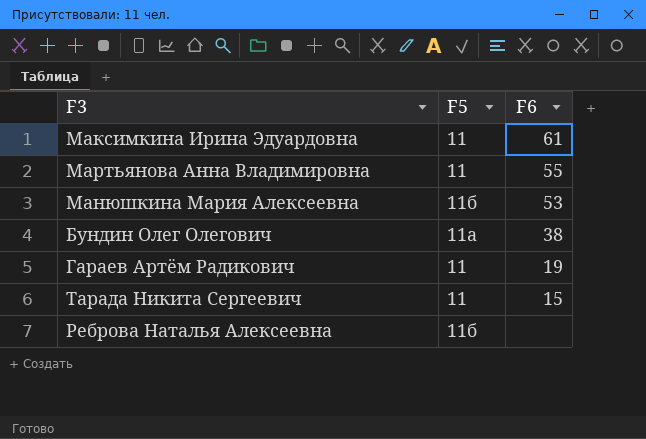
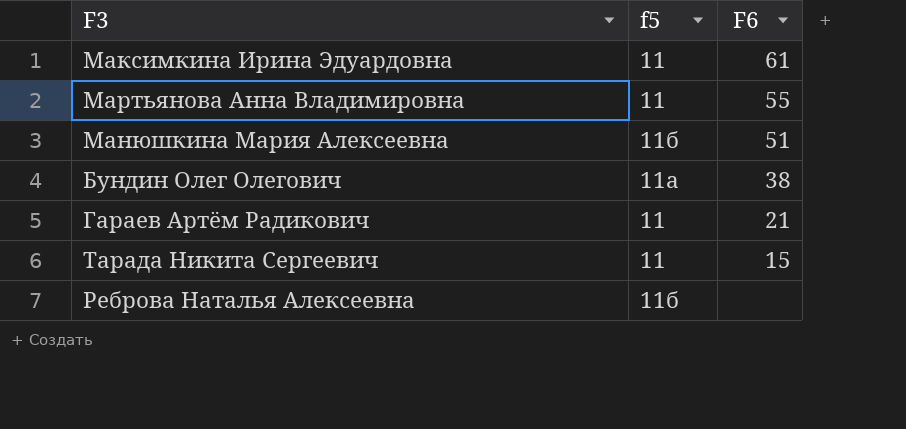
column name: F5 -> f5
Манюшкина Мария Алексеевна | F6: 53 -> 51
Гараев Артём Радикович | F6: 19 -> 21

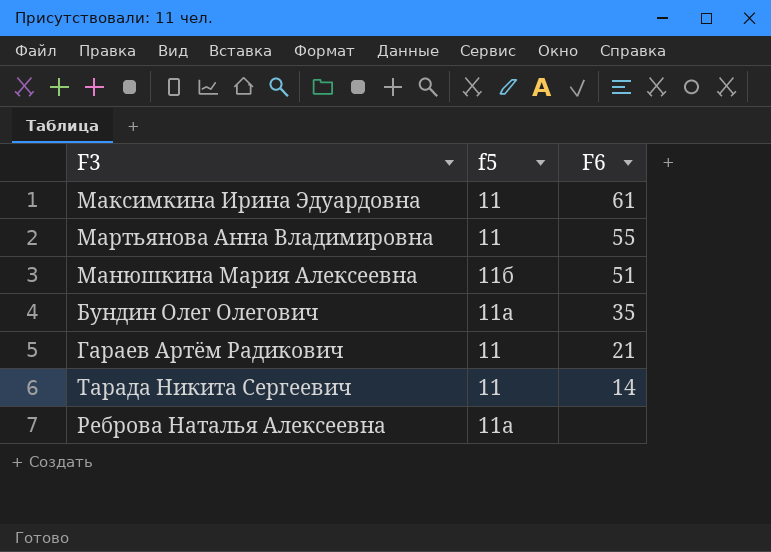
Бундин Олег Олегович | F6: 38 -> 35
Тарада Никита Сергеевич | F6: 15 -> 14
Реброва Наталья Алексеевна | f5: 11б -> 11а

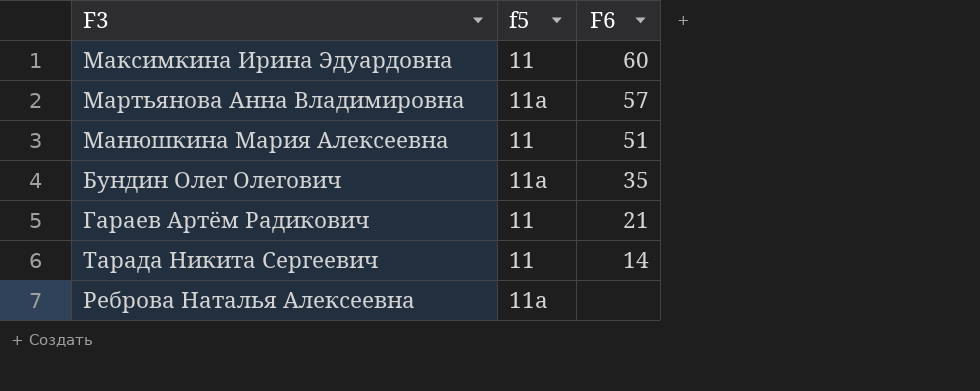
Максимкина Ирина Эдуардовна | F6: 61 -> 60
Мартьянова Анна Владимировна | f5: 11 -> 11а
Мартьянова Анна Владимировна | F6: 55 -> 57
Манюшкина Мария Алексеевна | f5: 11б -> 11

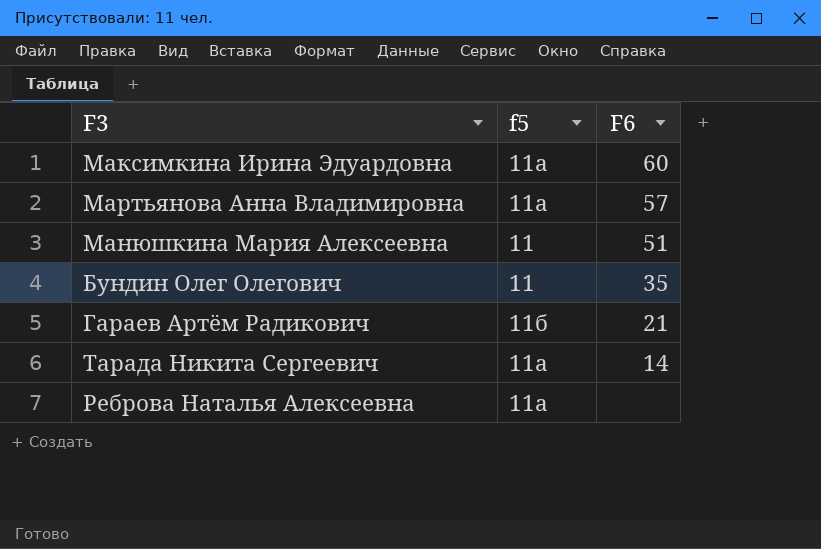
Максимкина Ирина Эдуардовна | f5: 11 -> 11а
Бундин Олег Олегович | f5: 11а -> 11
Гараев Артём Радикович | f5: 11 -> 11б
Тарада Никита Сергеевич | f5: 11 -> 11а

